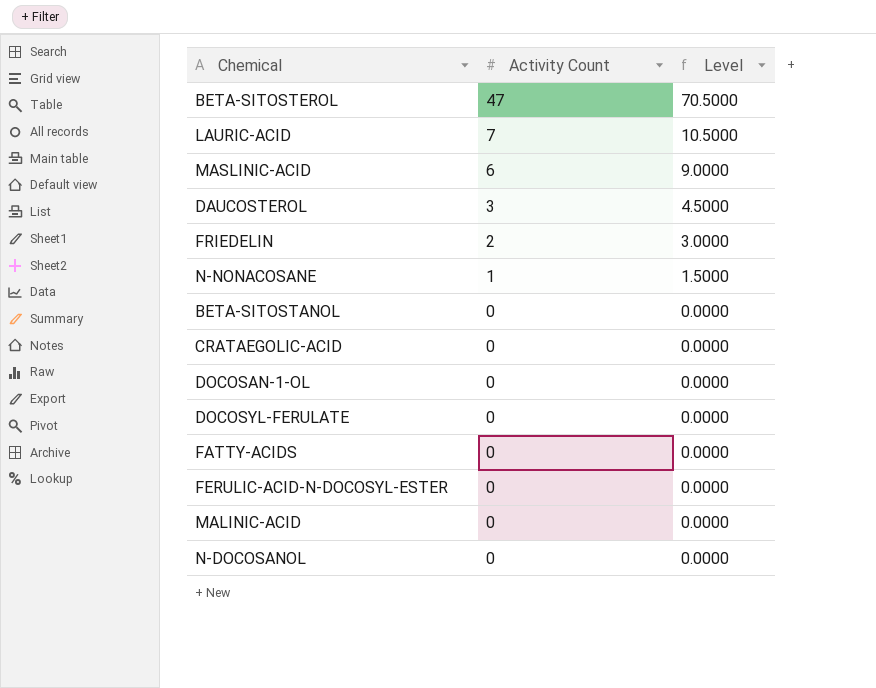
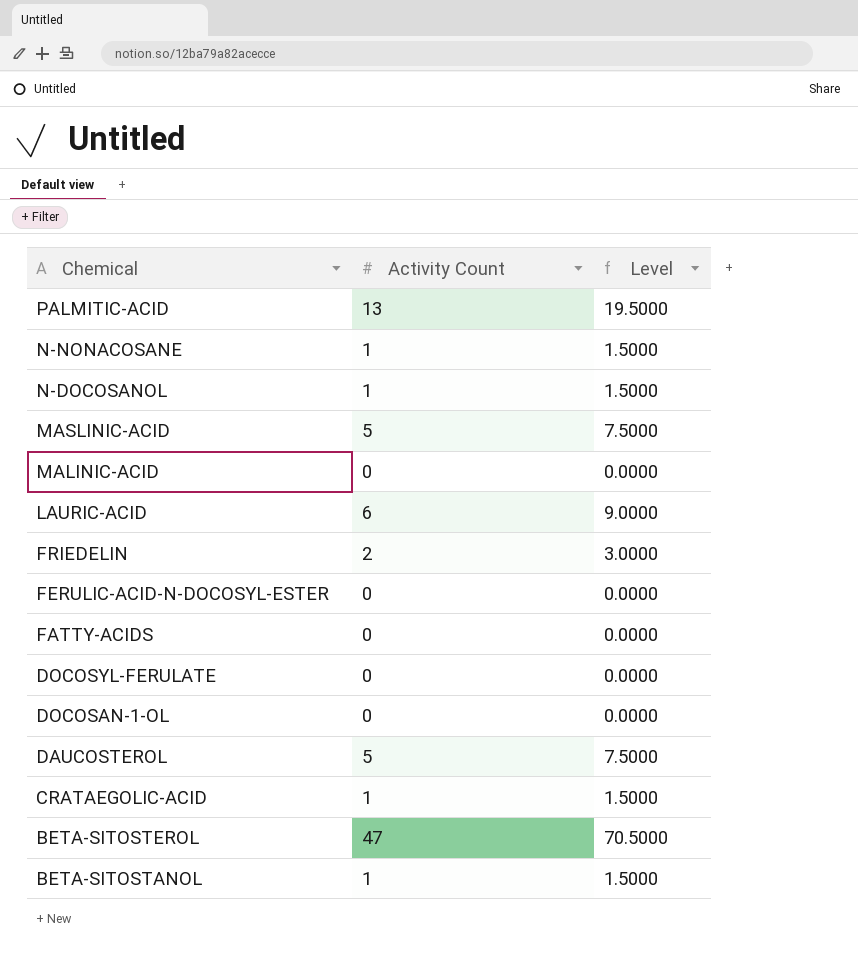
row order: Activity Count descending -> Chemical descending
row PALMITIC-ACID: none -> 13 | 19.5000
N-DOCOSANOL | Activity Count: 0 -> 1
N-DOCOSANOL | Level: 0.0000 -> 1.5000
MASLINIC-ACID | Activity Count: 6 -> 5
MASLINIC-ACID | Level: 9.0000 -> 7.5000
LAURIC-ACID | Activity Count: 7 -> 6
LAURIC-ACID | Level: 10.5000 -> 9.0000
DAUCOSTEROL | Activity Count: 3 -> 5
DAUCOSTEROL | Level: 4.5000 -> 7.5000
CRATAEGOLIC-ACID | Activity Count: 0 -> 1
CRATAEGOLIC-ACID | Level: 0.0000 -> 1.5000
BETA-SITOSTANOL | Activity Count: 0 -> 1
BETA-SITOSTANOL | Level: 0.0000 -> 1.5000

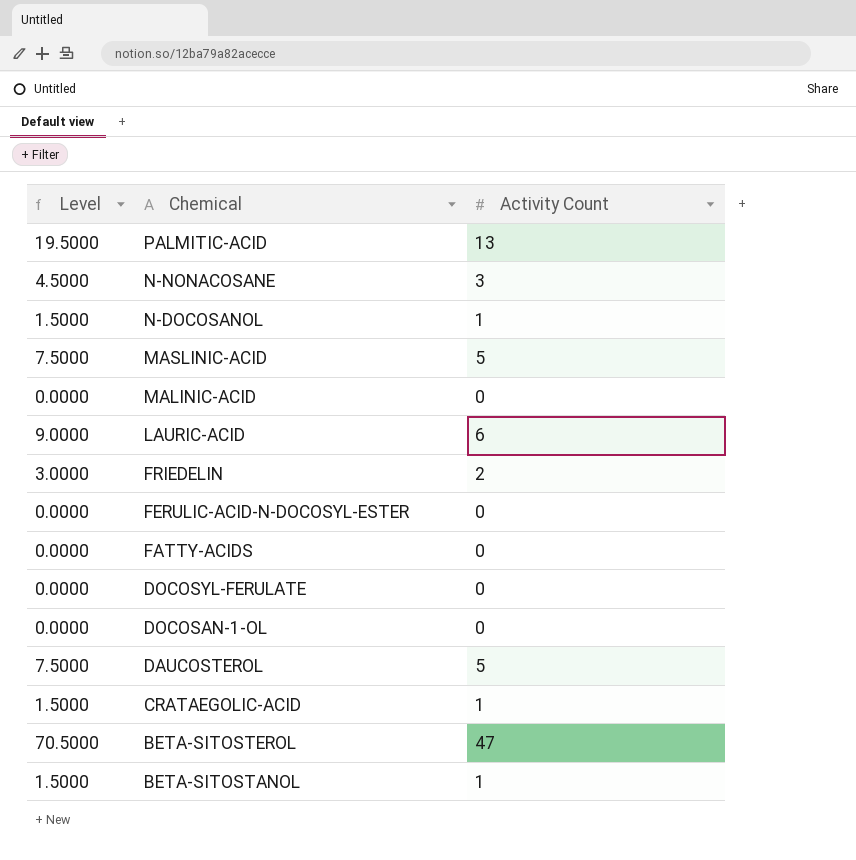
column Level | position: 3 -> 1
N-NONACOSANE | Level: 1.5000 -> 4.5000
N-NONACOSANE | Activity Count: 1 -> 3

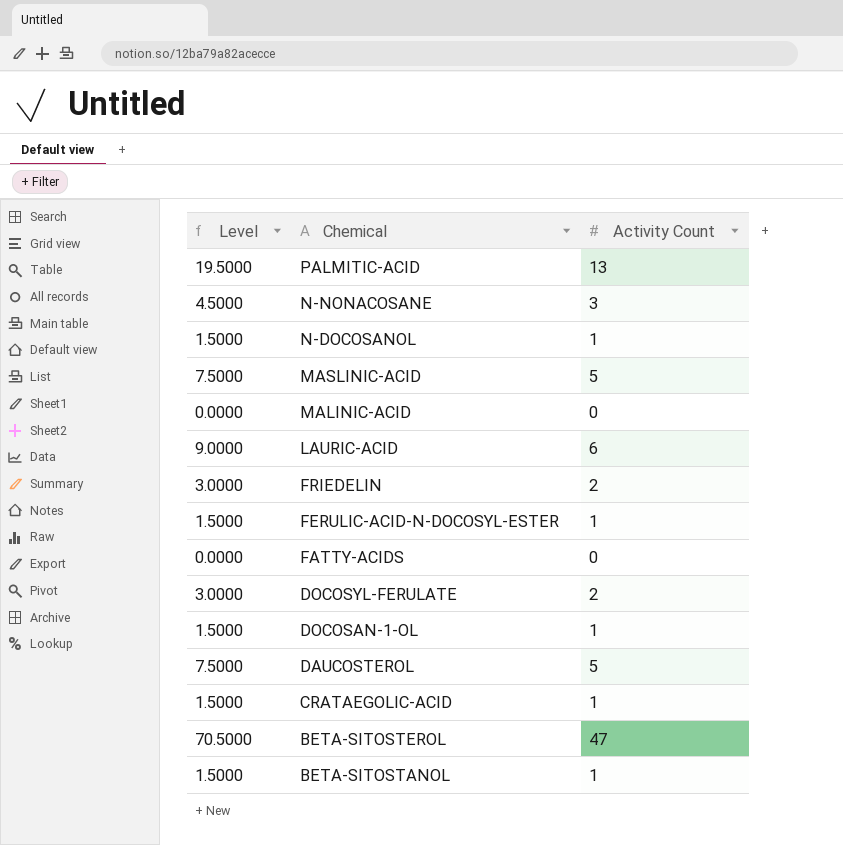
FERULIC-ACID-N-DOCOSYL-ESTER | Level: 0.0000 -> 1.5000
FERULIC-ACID-N-DOCOSYL-ESTER | Activity Count: 0 -> 1
DOCOSYL-FERULATE | Level: 0.0000 -> 3.0000
DOCOSYL-FERULATE | Activity Count: 0 -> 2
DOCOSAN-1-OL | Level: 0.0000 -> 1.5000
DOCOSAN-1-OL | Activity Count: 0 -> 1

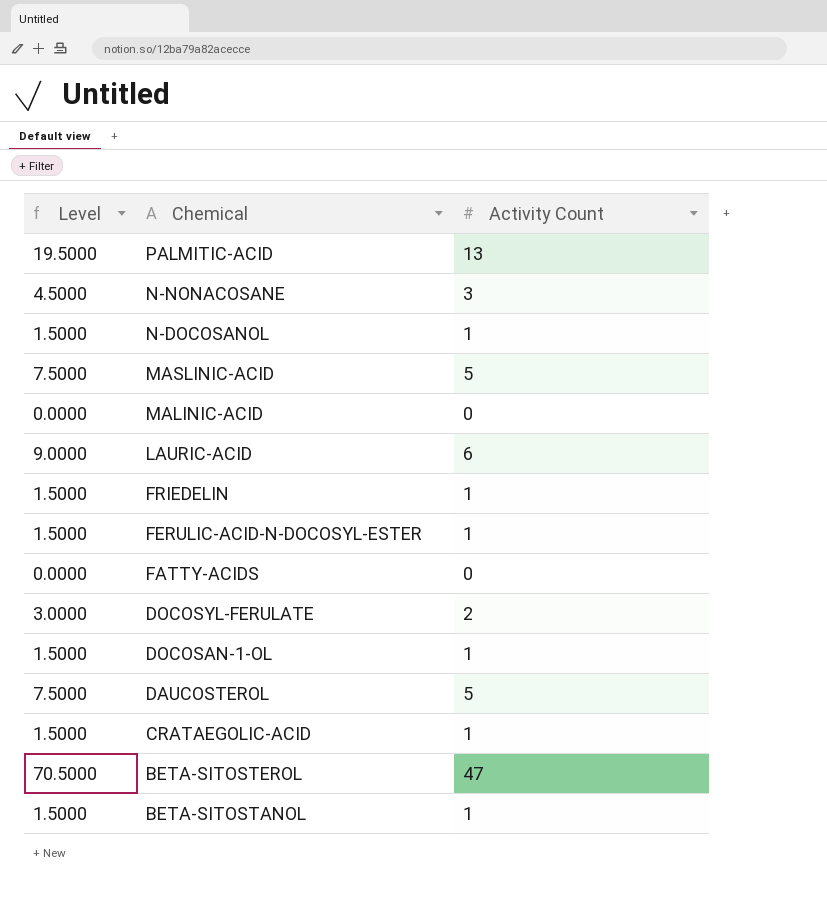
FRIEDELIN | Level: 3.0000 -> 1.5000
FRIEDELIN | Activity Count: 2 -> 1

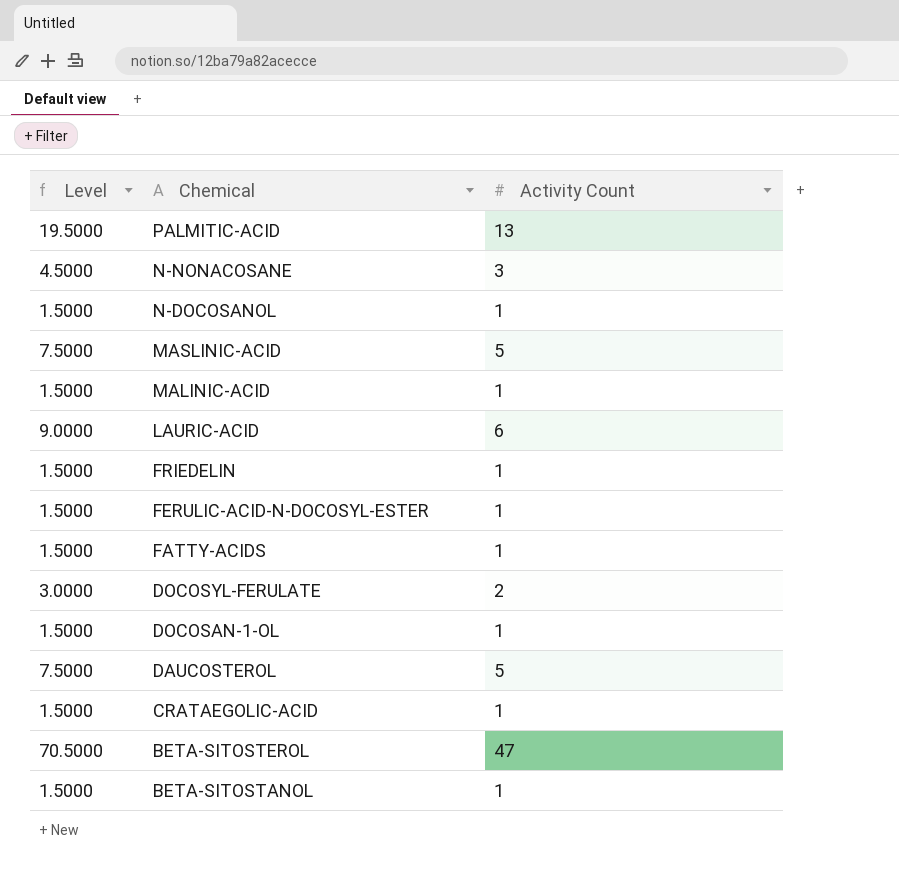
MALINIC-ACID | Level: 0.0000 -> 1.5000
MALINIC-ACID | Activity Count: 0 -> 1
FATTY-ACIDS | Level: 0.0000 -> 1.5000
FATTY-ACIDS | Activity Count: 0 -> 1

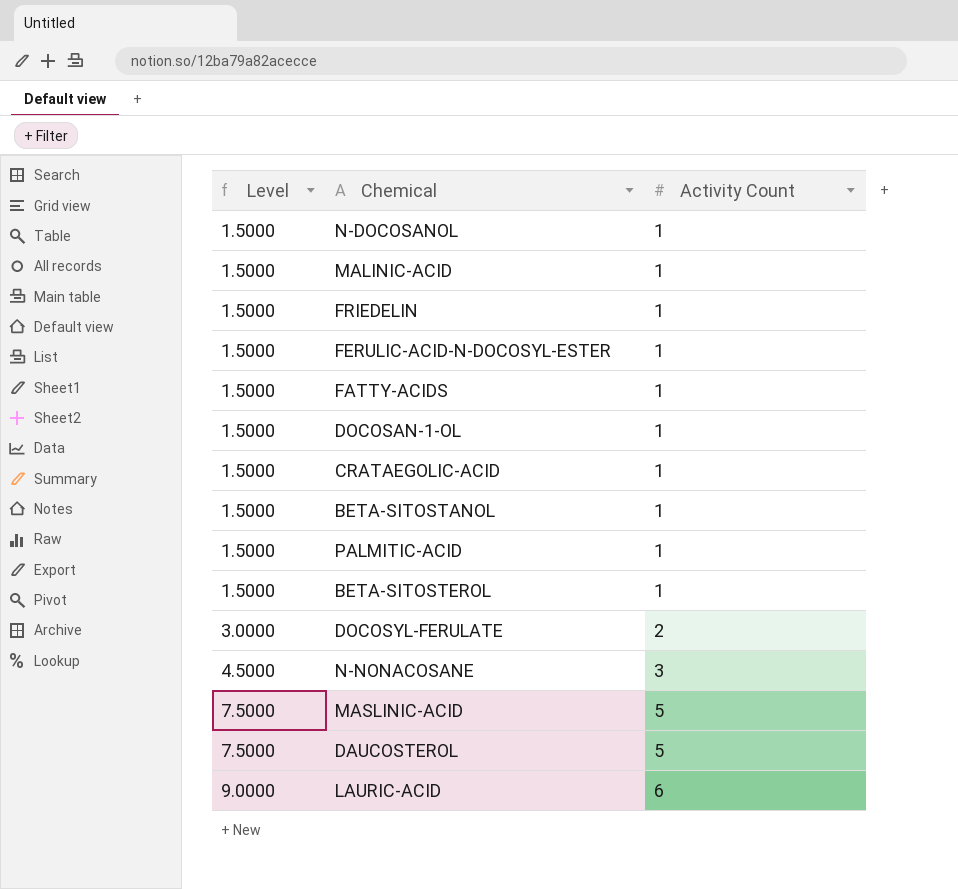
row order: Chemical descending -> Level ascending
PALMITIC-ACID | Level: 19.5000 -> 1.5000
PALMITIC-ACID | Activity Count: 13 -> 1
BETA-SITOSTEROL | Level: 70.5000 -> 1.5000
BETA-SITOSTEROL | Activity Count: 47 -> 1

